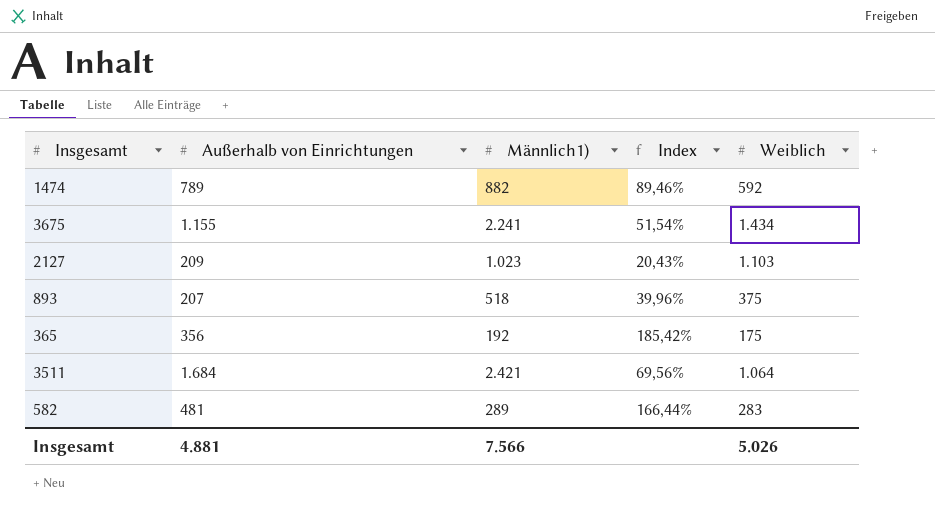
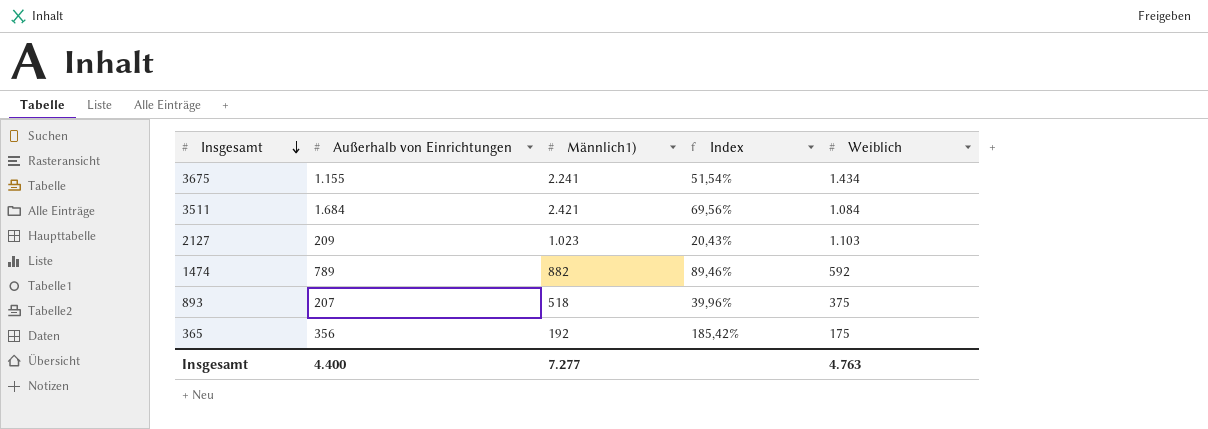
row order: none -> Insgesamt descending
row 582: 481 | 289 | 166,44% | 283 -> none
3511 | Weiblich: 1.064 -> 1.084
Insgesamt | Außerhalb von Einrichtungen: 4.881 -> 4.400
Insgesamt | Männlich1): 7.566 -> 7.277
Insgesamt | Weiblich: 5.026 -> 4.763

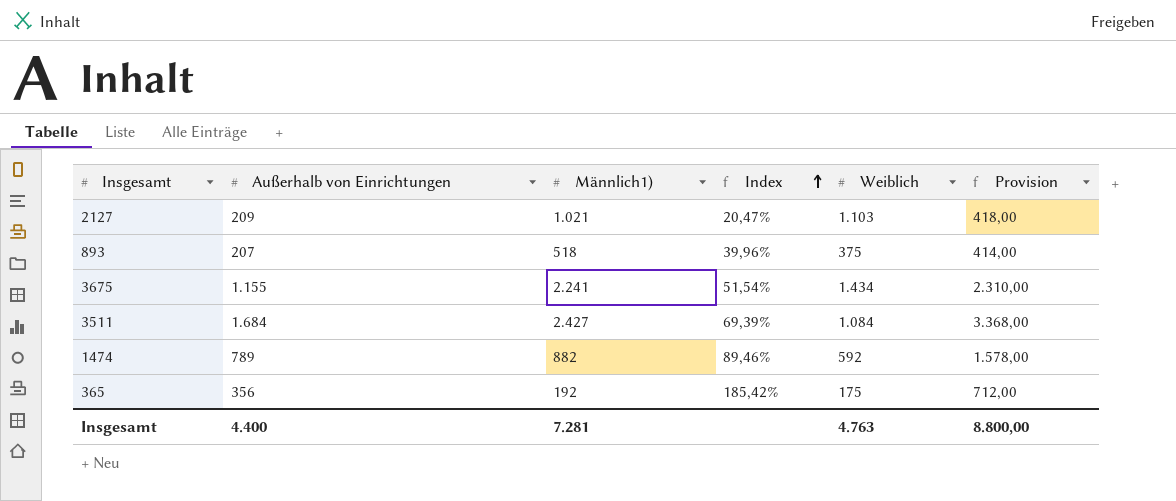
row order: Insgesamt descending -> Index ascending
column Provision | formula: none -> [Außerhalb von Einrichtungen] * 2
2127 | Männlich1): 1.023 -> 1.021
2127 | Index: 20,43% -> 20,47%
3511 | Männlich1): 2.421 -> 2.427
3511 | Index: 69,56% -> 69,39%
Insgesamt | Männlich1): 7.277 -> 7.281

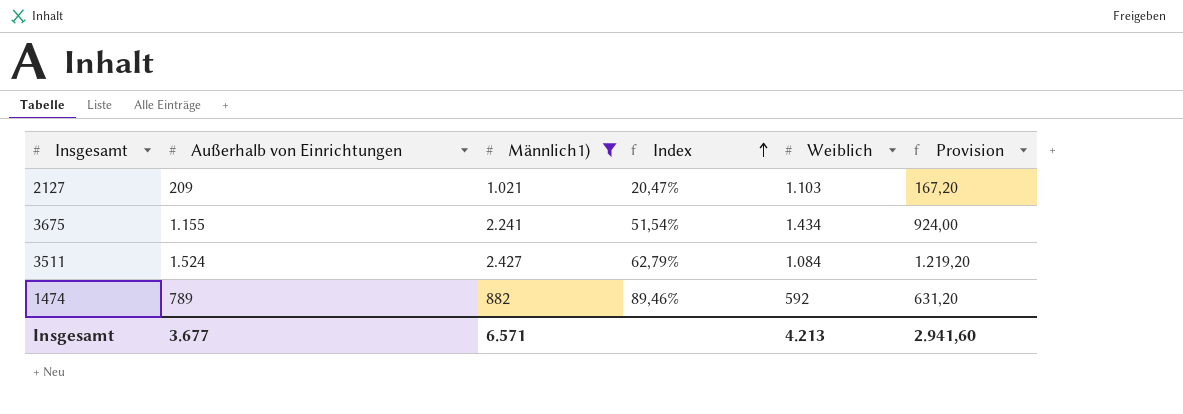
filter: none -> Männlich1) >= 882
column Provision | formula: [Außerhalb von Einrichtungen] * 2 -> [Außerhalb von Einrichtungen] * 0,8
3511 | Außerhalb von Einrichtungen: 1.684 -> 1.524
3511 | Index: 69,39% -> 62,79%
Insgesamt | Außerhalb von Einrichtungen: 4.400 -> 3.677
Insgesamt | Männlich1): 7.281 -> 6.571
Insgesamt | Weiblich: 4.763 -> 4.213
Insgesamt | Provision: 8.800,00 -> 2.941,60

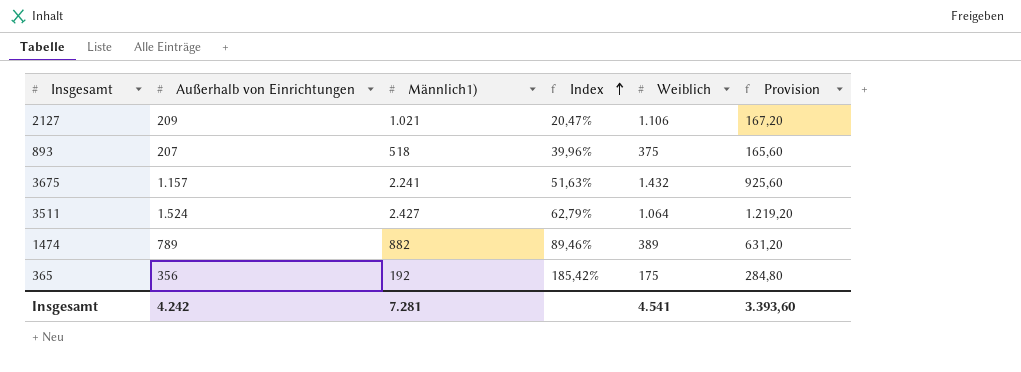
filter: Männlich1) >= 882 -> none
2127 | Weiblich: 1.103 -> 1.106
3675 | Außerhalb von Einrichtungen: 1.155 -> 1.157
3675 | Index: 51,54% -> 51,63%
3675 | Weiblich: 1.434 -> 1.432
3675 | Provision: 924,00 -> 925,60
3511 | Weiblich: 1.084 -> 1.064
1474 | Weiblich: 592 -> 389
Insgesamt | Außerhalb von Einrichtungen: 3.677 -> 4.242
Insgesamt | Männlich1): 6.571 -> 7.281
Insgesamt | Weiblich: 4.213 -> 4.541
Insgesamt | Provision: 2.941,60 -> 3.393,60

